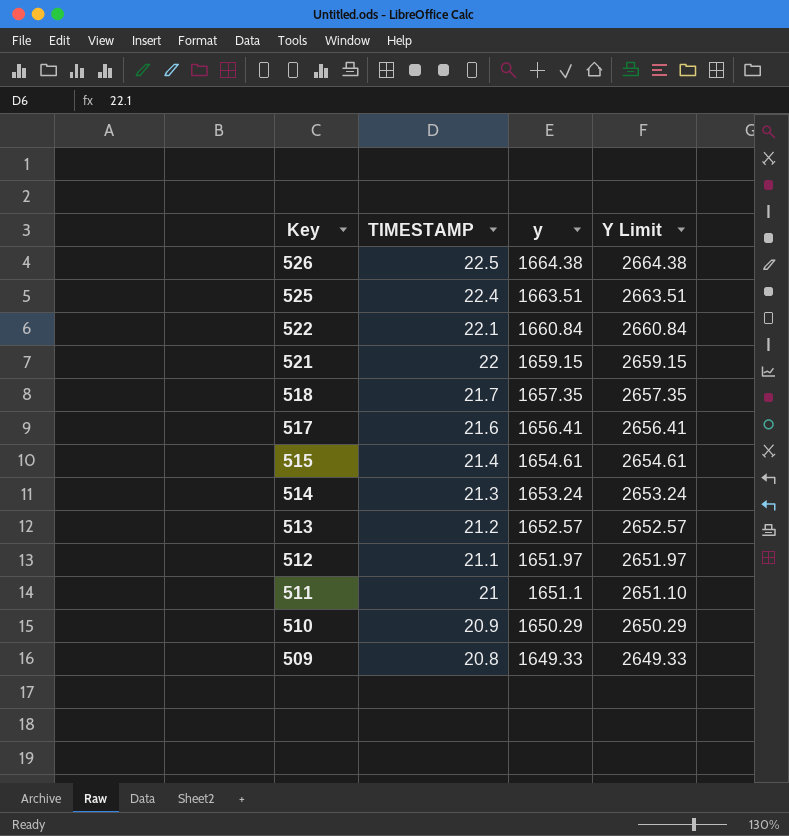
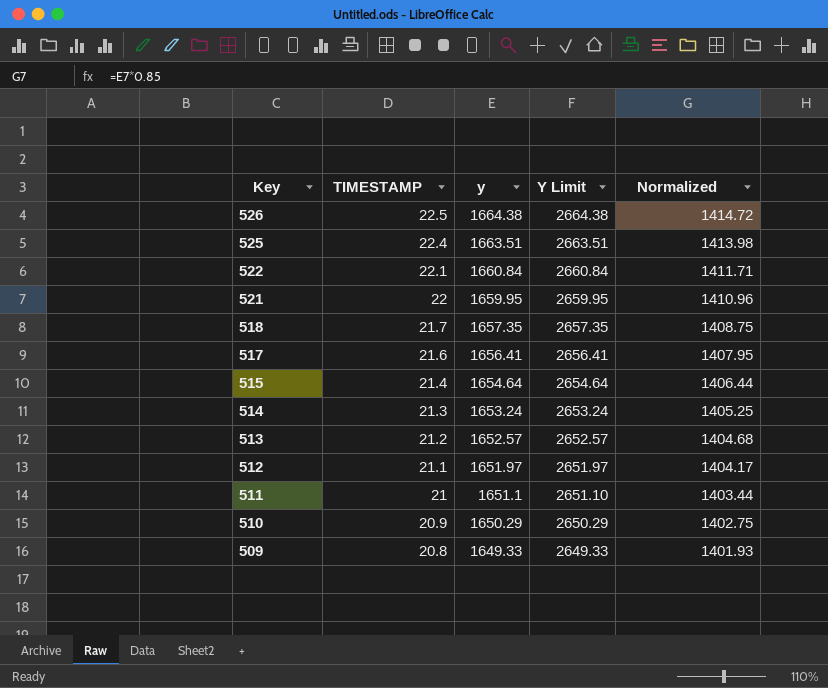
column Normalized | formula: none -> [y] * 0.85
521 | y: 1659.15 -> 1659.95
521 | Y Limit: 2659.15 -> 2659.95
515 | y: 1654.61 -> 1654.64
515 | Y Limit: 2654.61 -> 2654.64

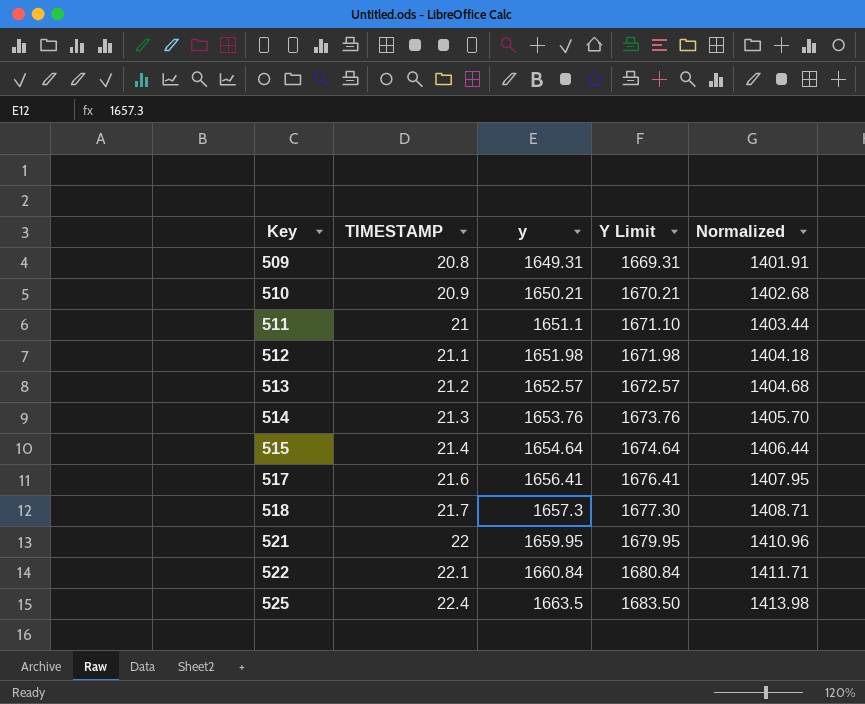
row order: Key descending -> Key ascending
column Y Limit | formula: [y] + 1000 -> [y] + 20
row 526: 22.5 | 1664.38 | 2664.38 | 1414.72 -> none
509 | y: 1649.33 -> 1649.31
509 | Normalized: 1401.93 -> 1401.91
510 | y: 1650.29 -> 1650.21
510 | Normalized: 1402.75 -> 1402.68
512 | y: 1651.97 -> 1651.98
512 | Normalized: 1404.17 -> 1404.18
514 | y: 1653.24 -> 1653.76
514 | Normalized: 1405.25 -> 1405.70
518 | y: 1657.35 -> 1657.3
518 | Normalized: 1408.75 -> 1408.71
525 | y: 1663.51 -> 1663.5

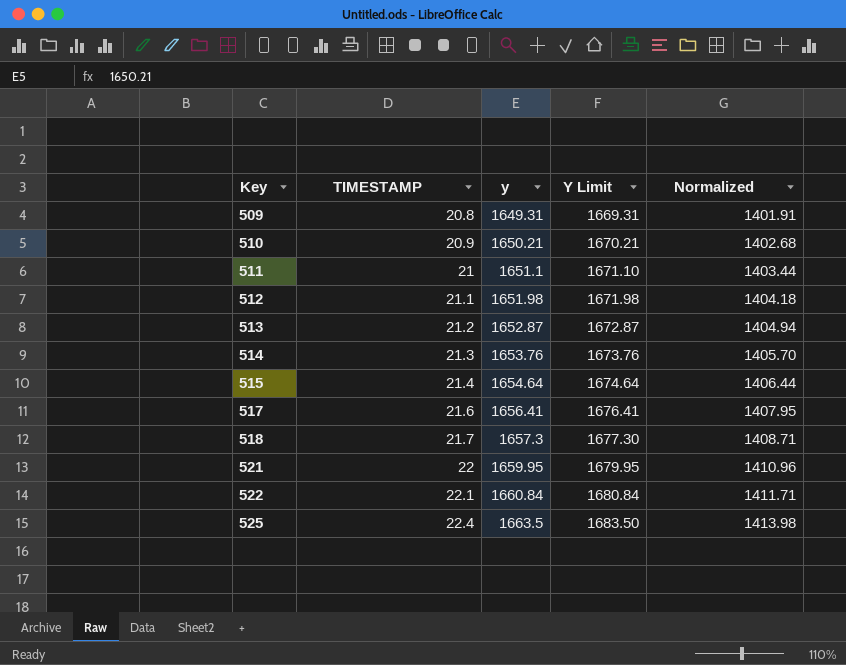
513 | y: 1652.57 -> 1652.87
513 | Y Limit: 1672.57 -> 1672.87
513 | Normalized: 1404.68 -> 1404.94

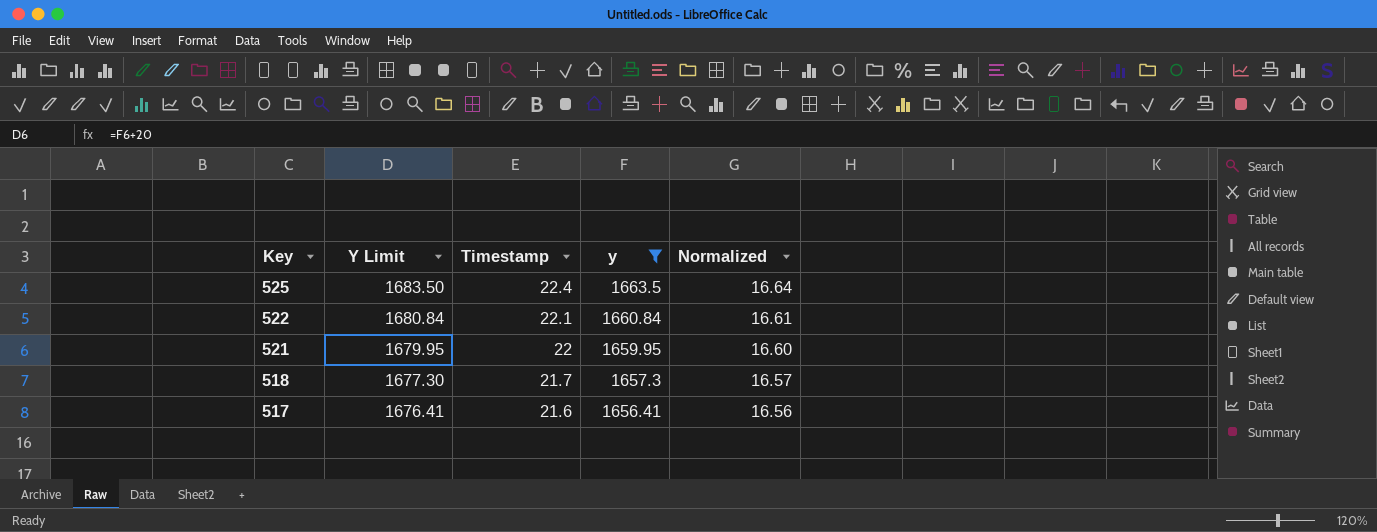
filter: none -> y >= 1656.41
row order: Key ascending -> Key descending
column Y Limit | position: 4 -> 2
column name: TIMESTAMP -> Timestamp
column Normalized | formula: [y] * 0.85 -> [y] * 0.01

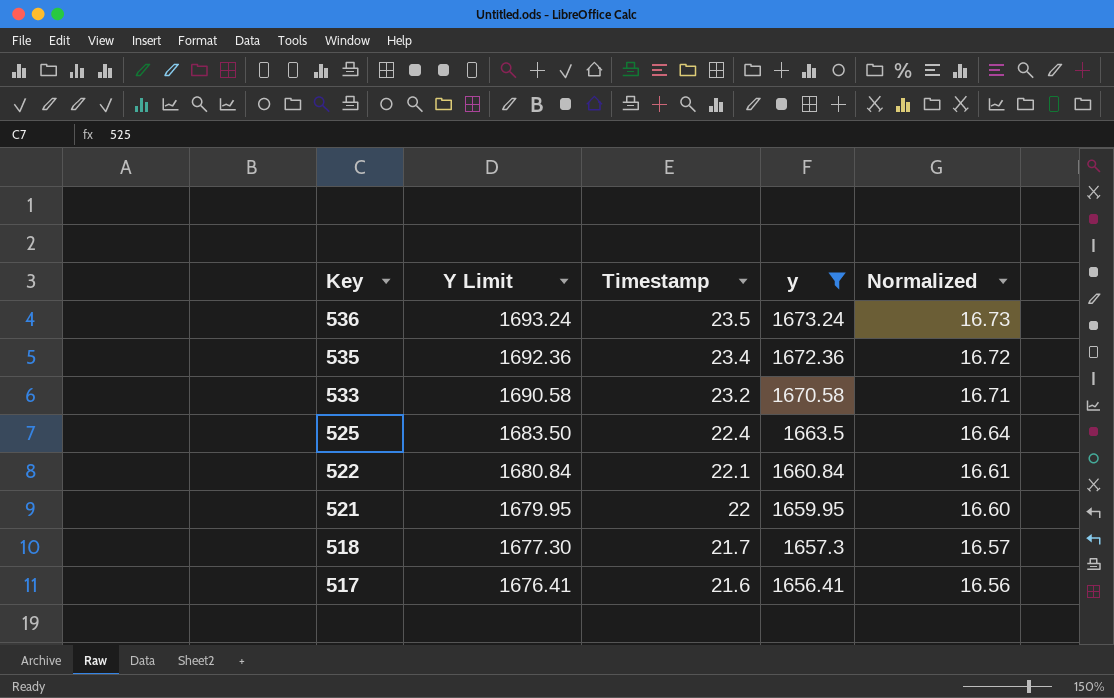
row 536: none -> 1693.24 | 23.5 | 1673.24 | 16.73
row 535: none -> 1692.36 | 23.4 | 1672.36 | 16.72
row 533: none -> 1690.58 | 23.2 | 1670.58 | 16.71

